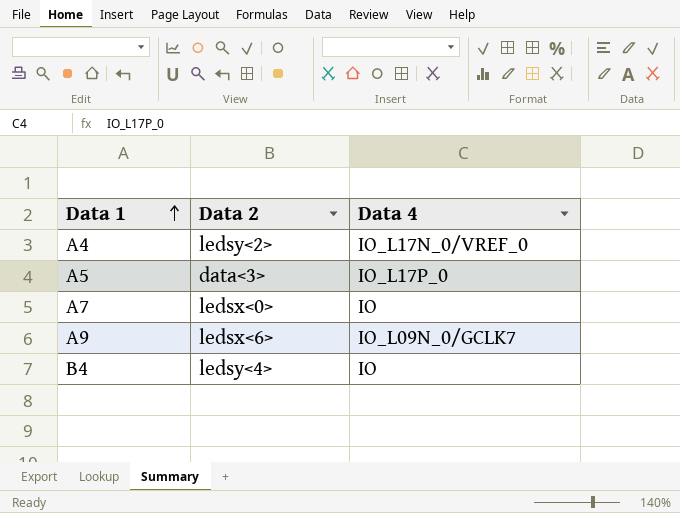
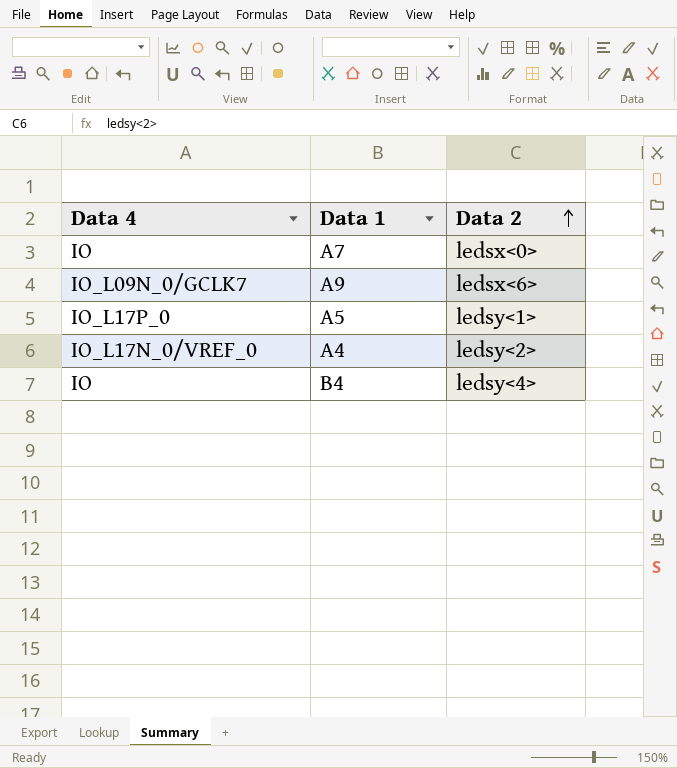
row order: Data 1 ascending -> Data 2 ascending
column Data 4 | position: 3 -> 1
A5 | Data 2: data<3> -> ledsy<1>

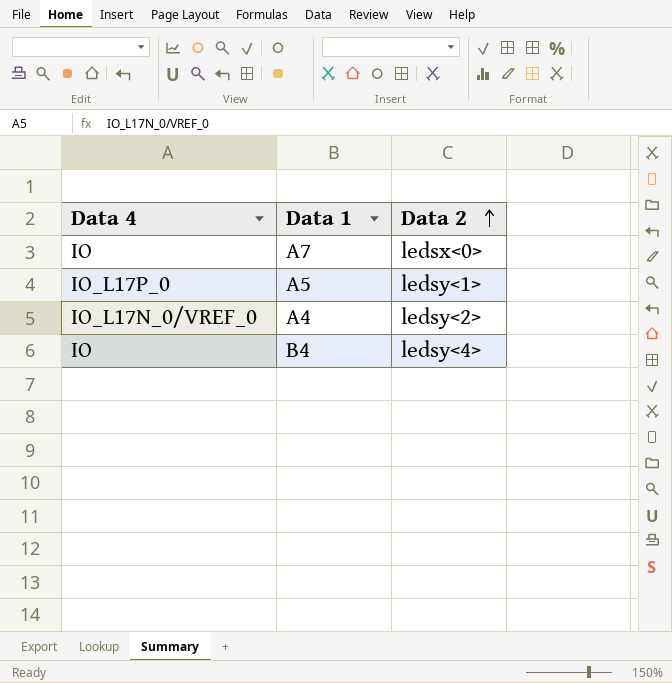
row A9: IO_L09N_0/GCLK7 | ledsx<6> -> none

